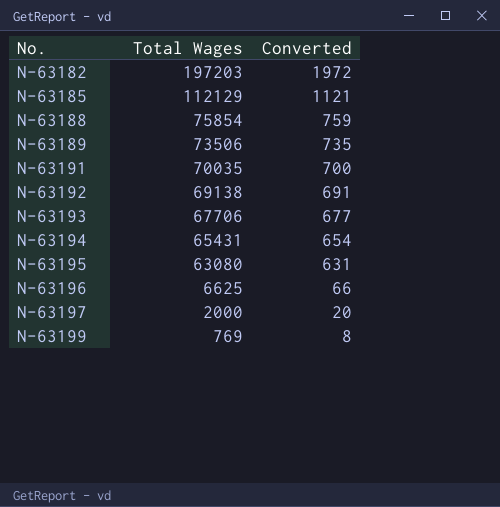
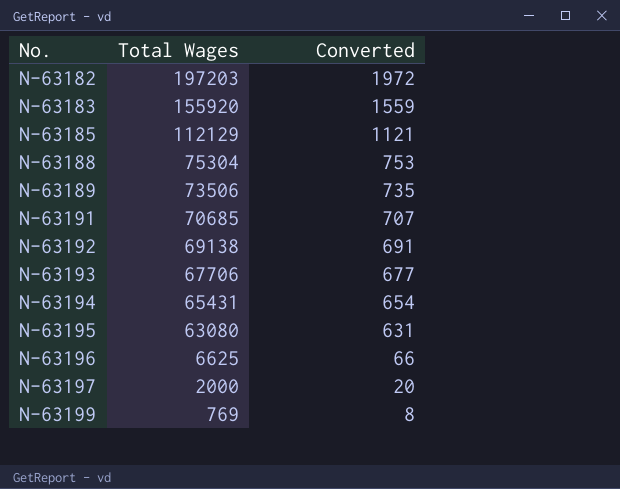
row N-63183: none -> 155920 | 1559
N-63188 | Total Wages: 75854 -> 75304
N-63188 | Converted: 759 -> 753
N-63191 | Total Wages: 70035 -> 70685
N-63191 | Converted: 700 -> 707

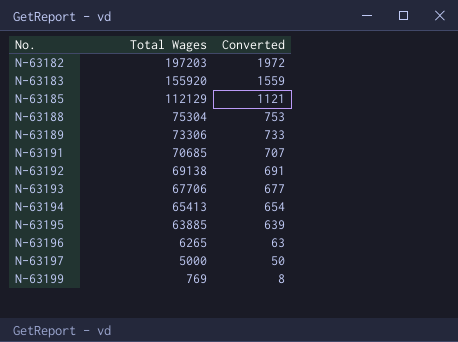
N-63189 | Total Wages: 73506 -> 73306
N-63189 | Converted: 735 -> 733
N-63194 | Total Wages: 65431 -> 65413
N-63195 | Total Wages: 63080 -> 63885
N-63195 | Converted: 631 -> 639
N-63196 | Total Wages: 6625 -> 6265
N-63196 | Converted: 66 -> 63
N-63197 | Total Wages: 2000 -> 5000
N-63197 | Converted: 20 -> 50

